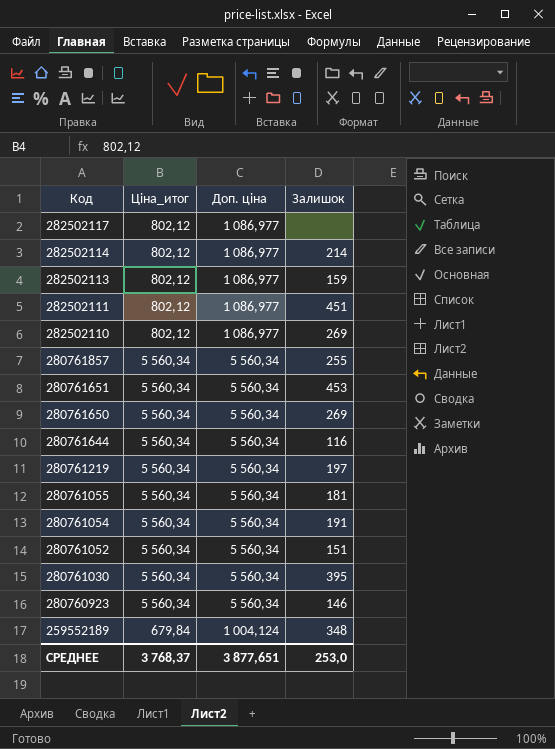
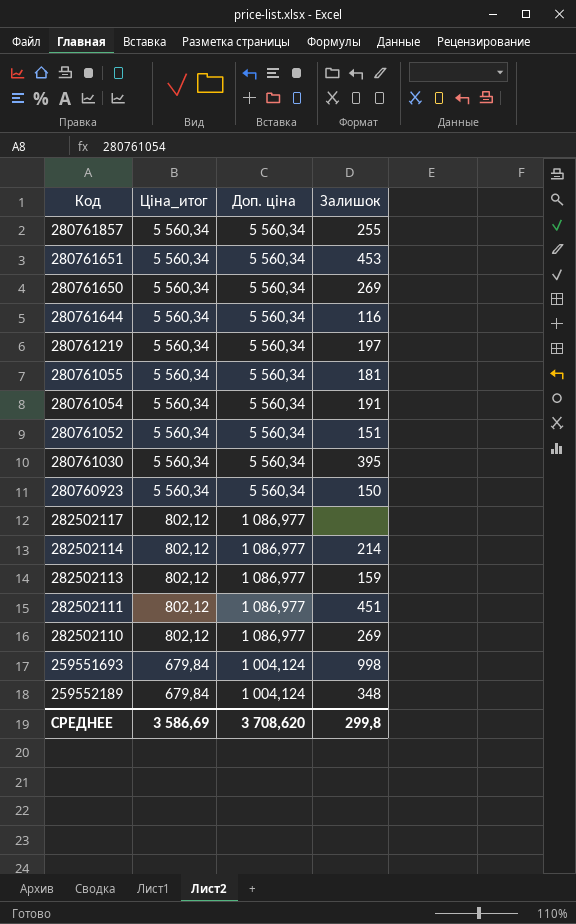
row order: Код descending -> Ціна_итог descending
280760923 | Залишок: 146 -> 150
row 259551693: none -> 679,84 | 1 004,124 | 998
СРЕДНЕЕ | Ціна_итог: 3 768,37 -> 3 586,69
СРЕДНЕЕ | Доп. ціна: 3 877,651 -> 3 708,620
СРЕДНЕЕ | Залишок: 253,0 -> 299,8

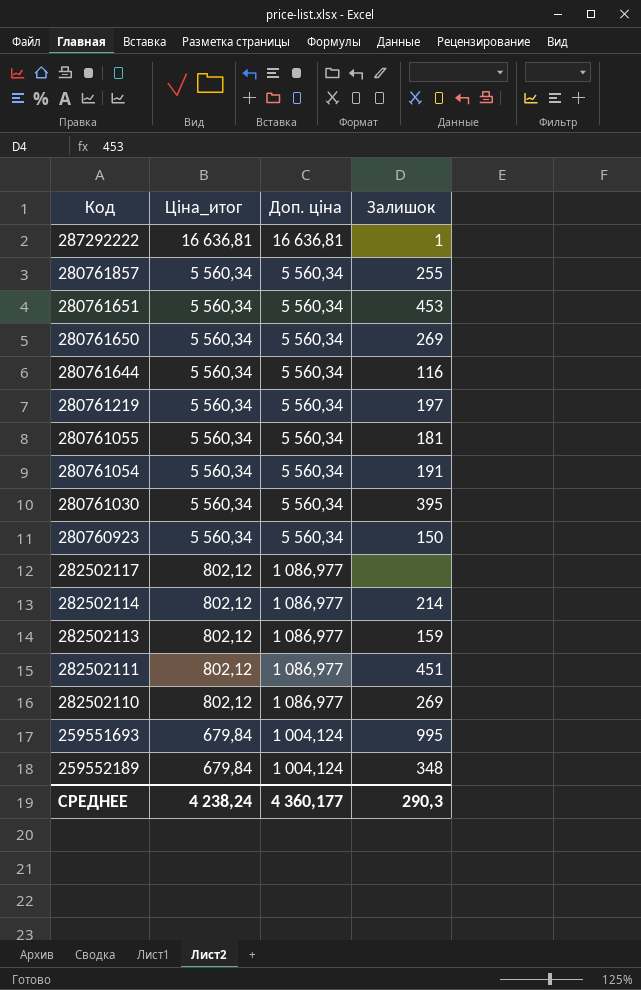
row 280761052: 5 560,34 | 5 560,34 | 151 -> none
row 287292222: none -> 16 636,81 | 16 636,81 | 1
259551693 | Залишок: 998 -> 995
СРЕДНЕЕ | Ціна_итог: 3 586,69 -> 4 238,24
СРЕДНЕЕ | Доп. ціна: 3 708,620 -> 4 360,177
СРЕДНЕЕ | Залишок: 299,8 -> 290,3

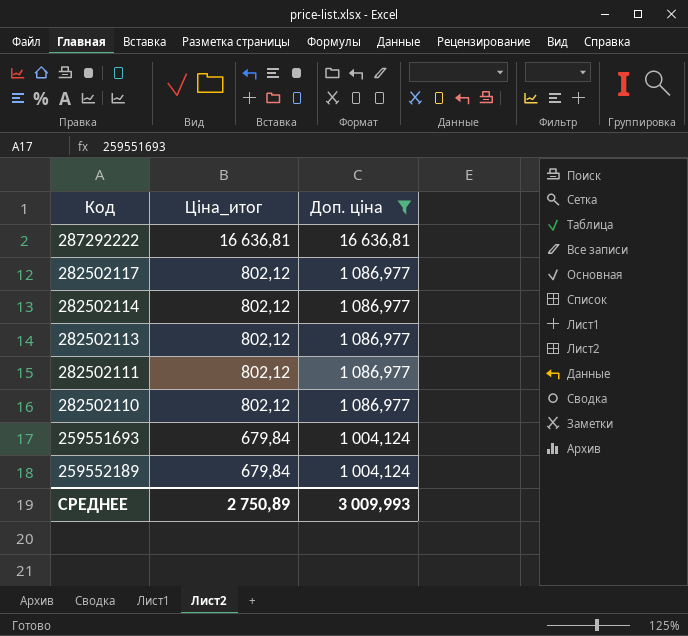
filter: none -> Доп. ціна != 5 560,34
column Залишок | position: 4 -> none
СРЕДНЕЕ | Ціна_итог: 4 238,24 -> 2 750,89
СРЕДНЕЕ | Доп. ціна: 4 360,177 -> 3 009,993

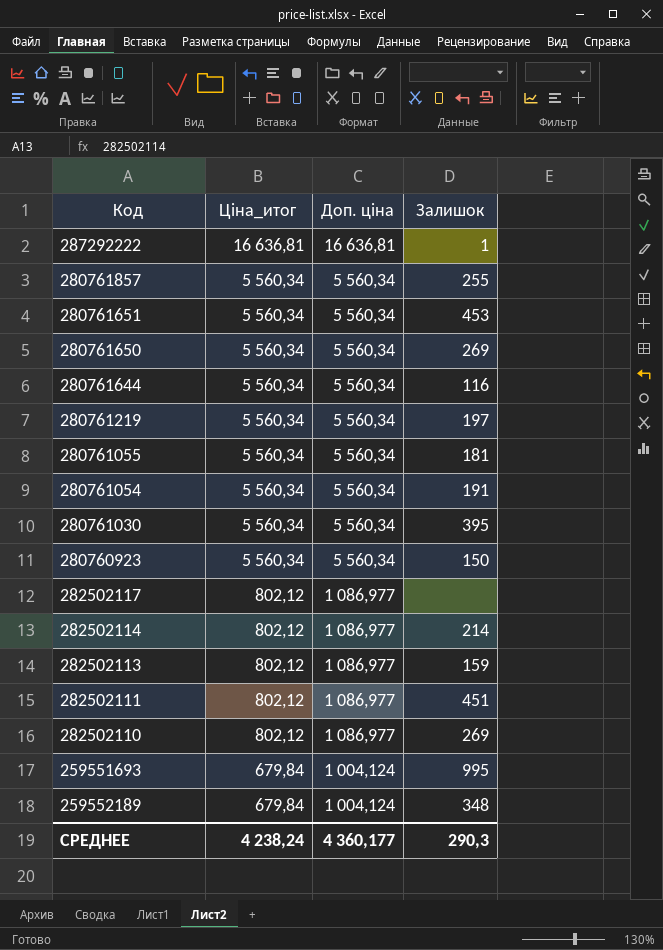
filter: Доп. ціна != 5 560,34 -> none
column Залишок | position: none -> 4
СРЕДНЕЕ | Ціна_итог: 2 750,89 -> 4 238,24
СРЕДНЕЕ | Доп. ціна: 3 009,993 -> 4 360,177

